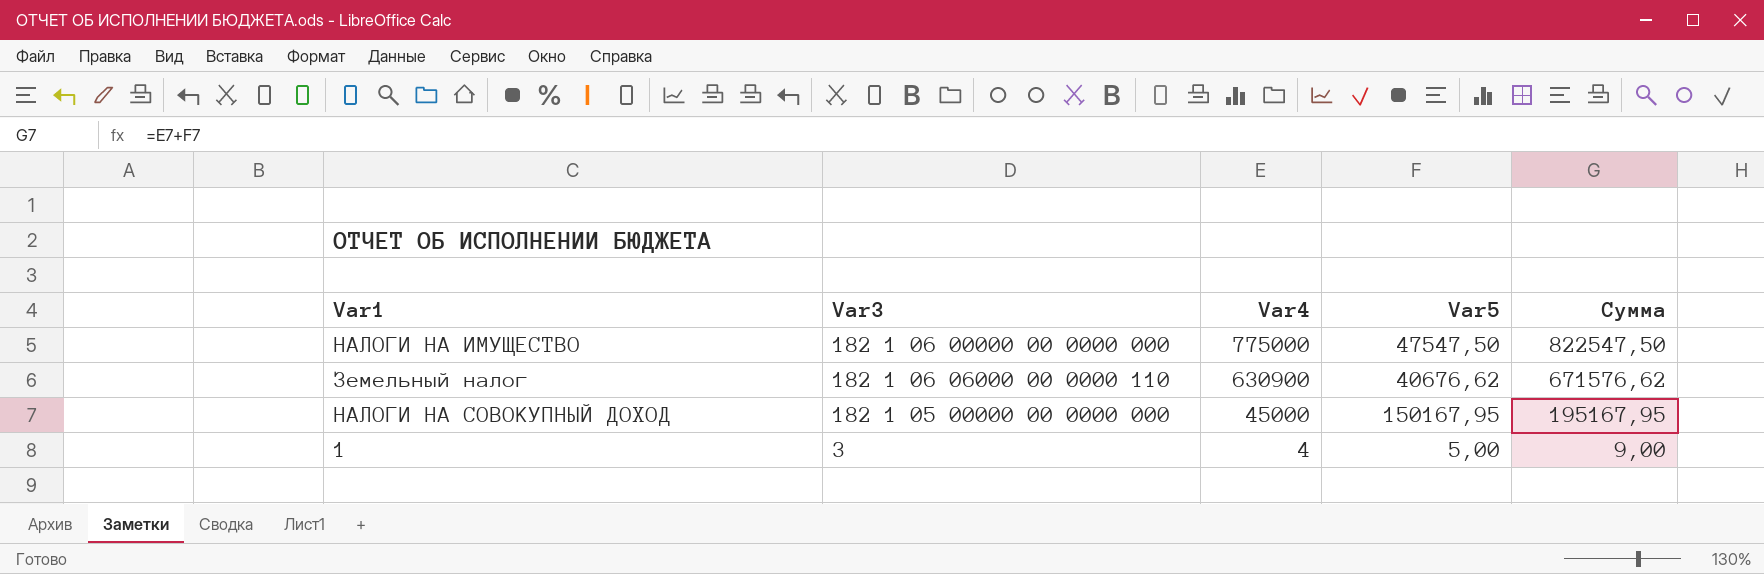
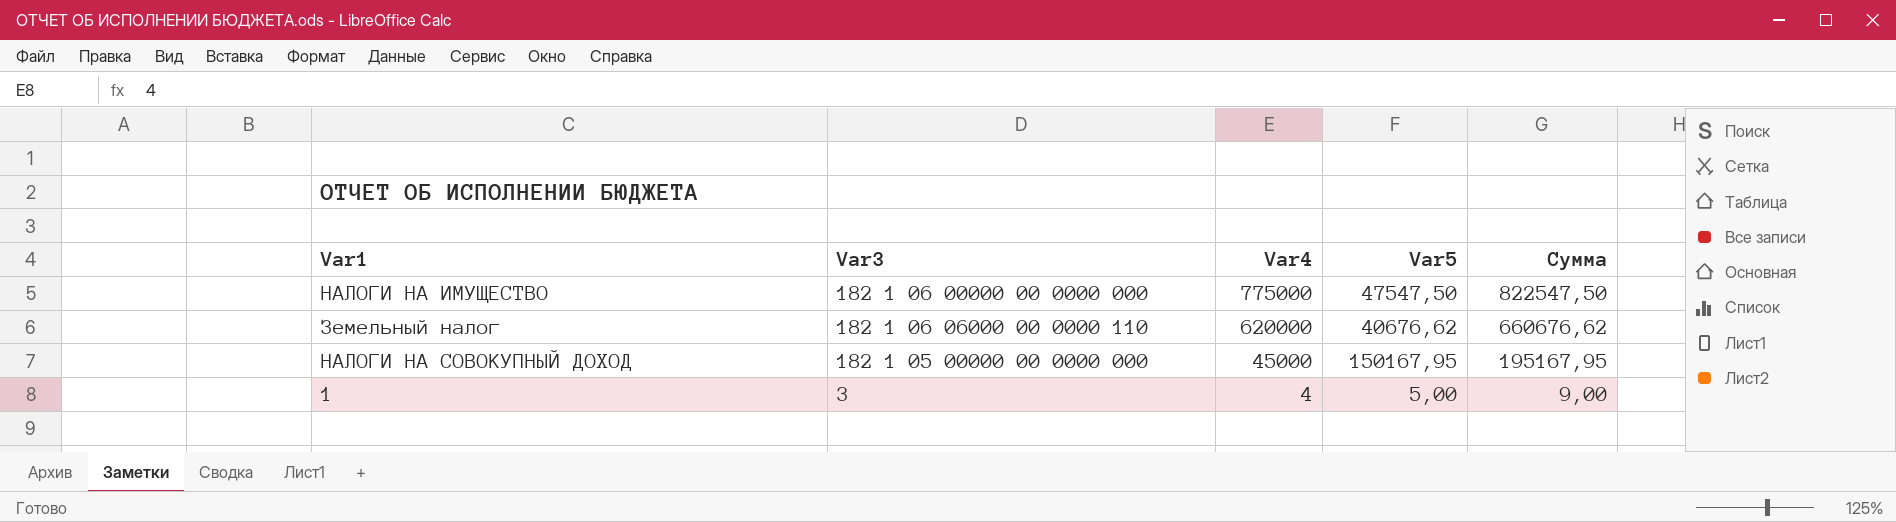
Земельный налог | Var4: 630900 -> 620000
Земельный налог | Сумма: 671576,62 -> 660676,62

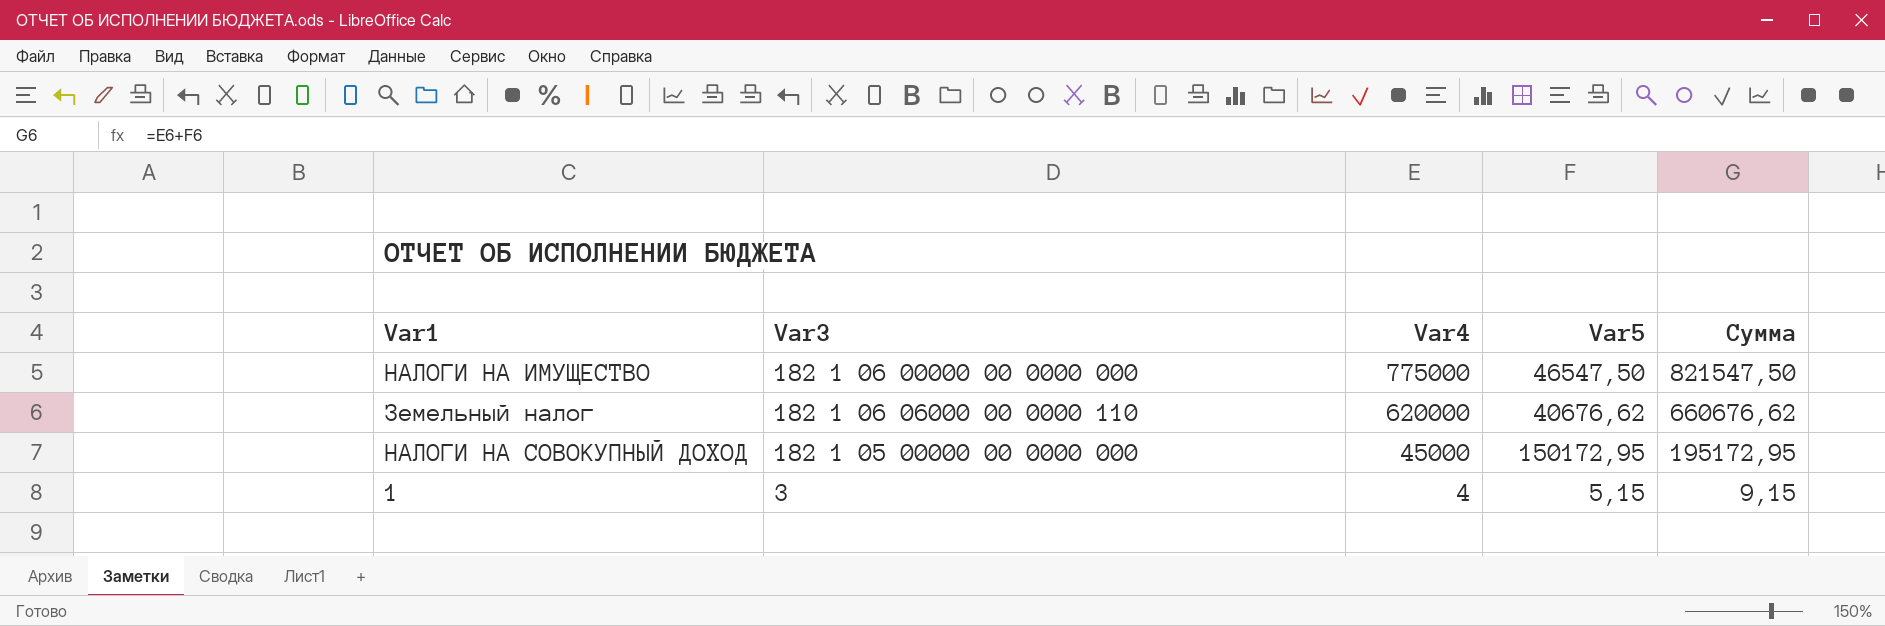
НАЛОГИ НА ИМУЩЕСТВО | Var5: 47547,50 -> 46547,50
НАЛОГИ НА ИМУЩЕСТВО | Сумма: 822547,50 -> 821547,50
НАЛОГИ НА СОВОКУПНЫЙ ДОХОД | Var5: 150167,95 -> 150172,95
НАЛОГИ НА СОВОКУПНЫЙ ДОХОД | Сумма: 195167,95 -> 195172,95
1 | Var5: 5,00 -> 5,15
1 | Сумма: 9,00 -> 9,15

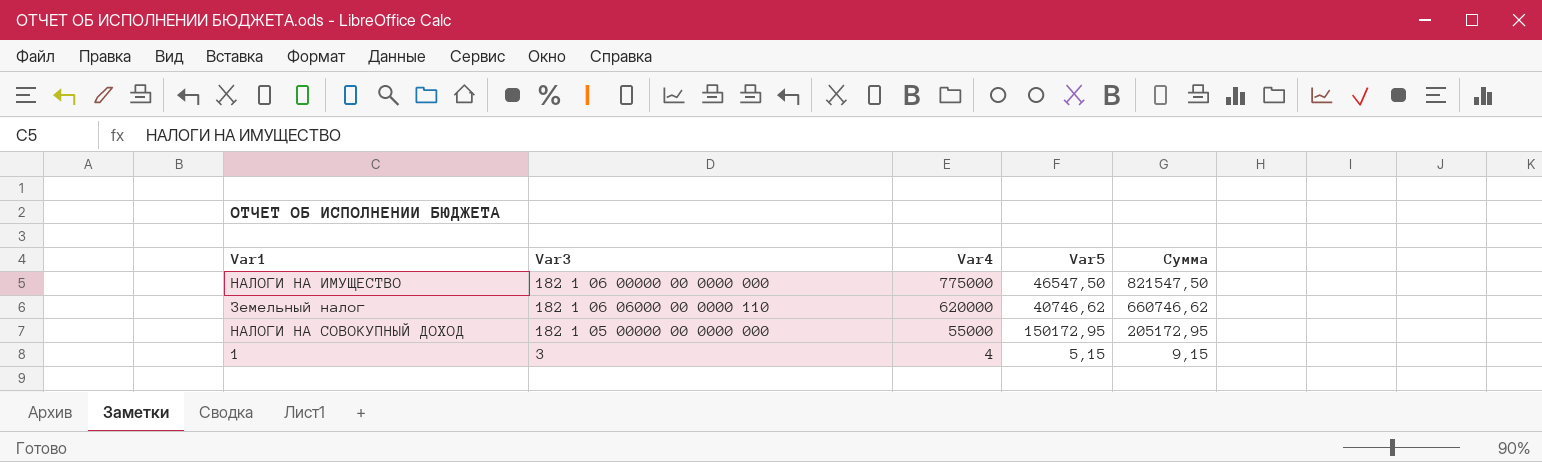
Земельный налог | Var5: 40676,62 -> 40746,62
Земельный налог | Сумма: 660676,62 -> 660746,62
НАЛОГИ НА СОВОКУПНЫЙ ДОХОД | Var4: 45000 -> 55000
НАЛОГИ НА СОВОКУПНЫЙ ДОХОД | Сумма: 195172,95 -> 205172,95

